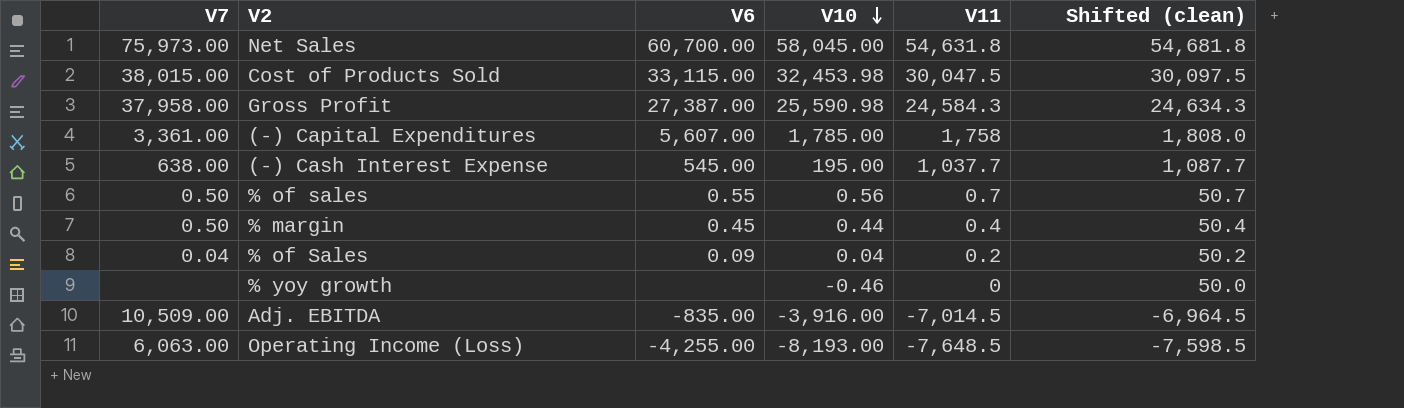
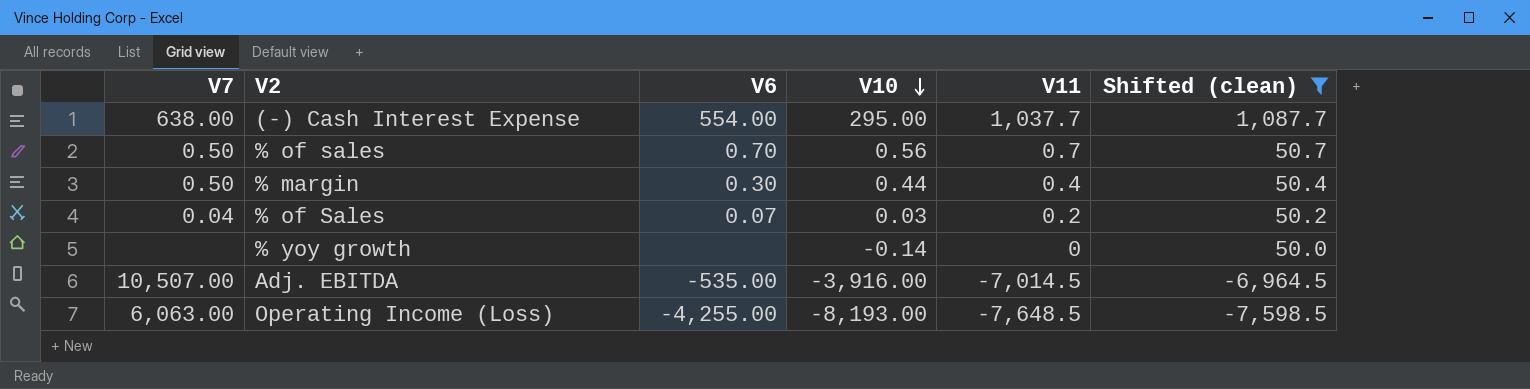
filter: none -> Shifted (clean) <= 1,087.7
(-) Cash Interest Expense | V6: 545.00 -> 554.00
(-) Cash Interest Expense | V10: 195.00 -> 295.00
% of sales | V6: 0.55 -> 0.70
% margin | V6: 0.45 -> 0.30
% of Sales | V6: 0.09 -> 0.07
% of Sales | V10: 0.04 -> 0.03
% yoy growth | V10: -0.46 -> -0.14
Adj. EBITDA | V7: 10,509.00 -> 10,507.00
Adj. EBITDA | V6: -835.00 -> -535.00

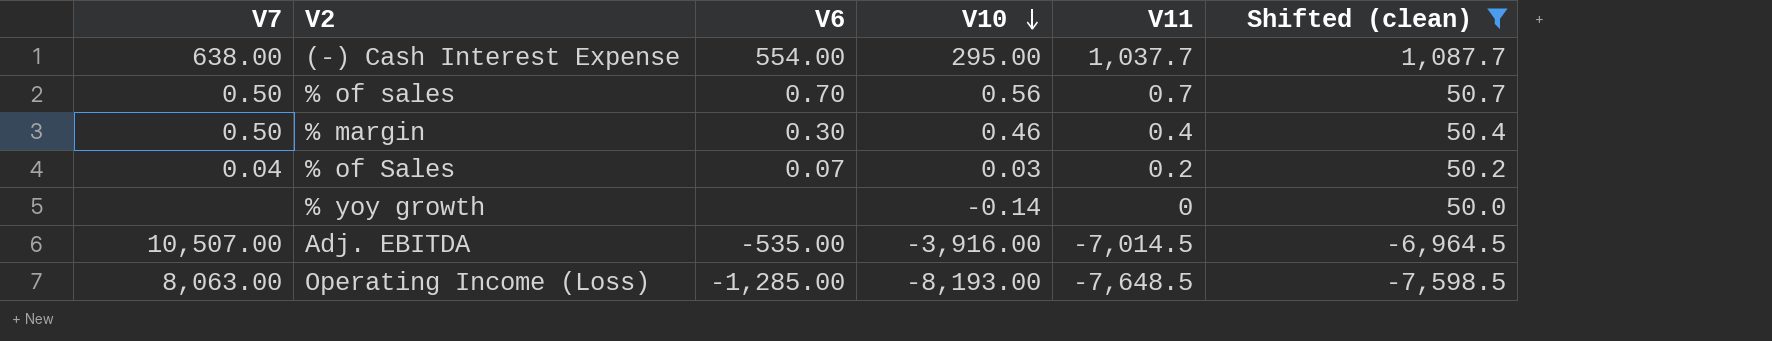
% margin | V10: 0.44 -> 0.46
Operating Income (Loss) | V7: 6,063.00 -> 8,063.00
Operating Income (Loss) | V6: -4,255.00 -> -1,285.00

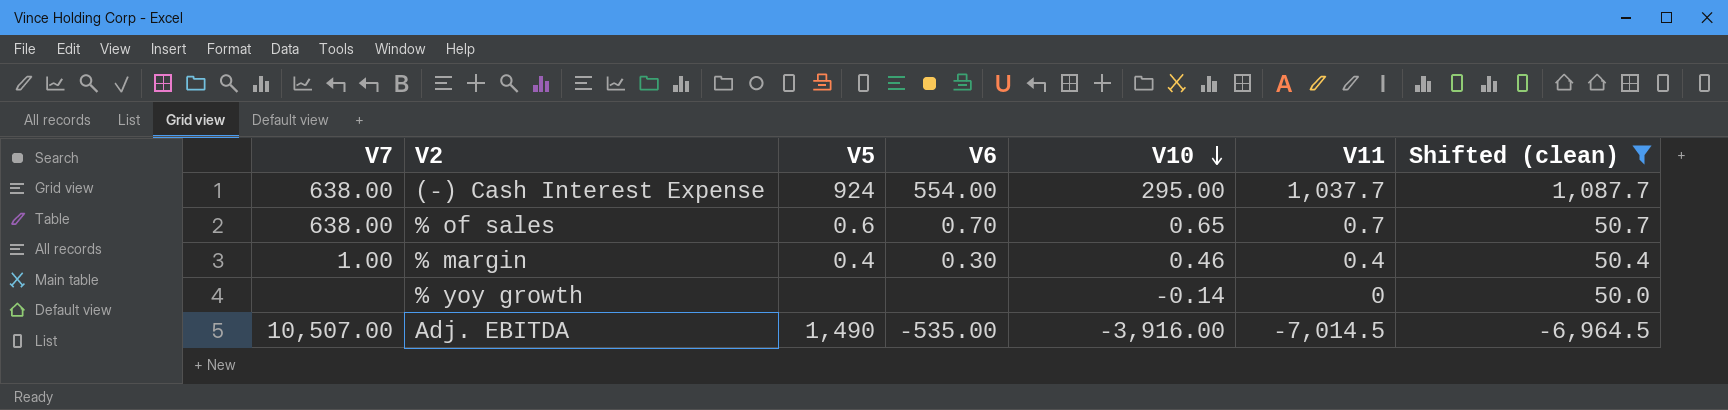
column V5 | position: none -> 3
row % of Sales: 0.04 | 0.07 | 0.03 | 0.2 | 50.2 -> none
row Operating Income (Loss): 8,063.00 | -1,285.00 | -8,193.00 | -7,648.5 | -7,598.5 -> none
% of sales | V7: 0.50 -> 638.00
% of sales | V10: 0.56 -> 0.65
% margin | V7: 0.50 -> 1.00

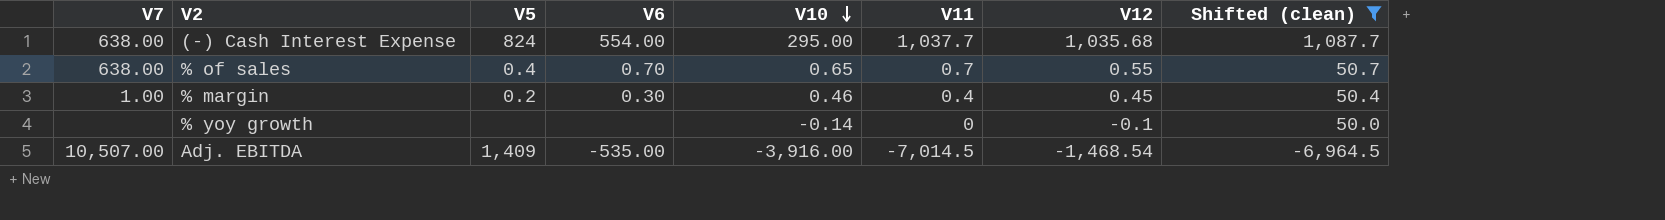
column V12 | position: none -> 7
(-) Cash Interest Expense | V5: 924 -> 824
% of sales | V5: 0.6 -> 0.4
% margin | V5: 0.4 -> 0.2
Adj. EBITDA | V5: 1,490 -> 1,409

